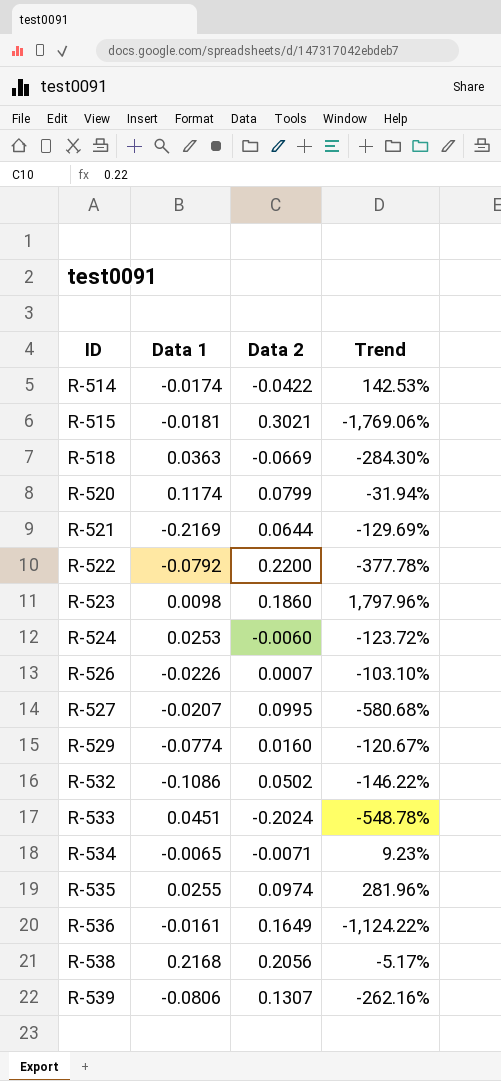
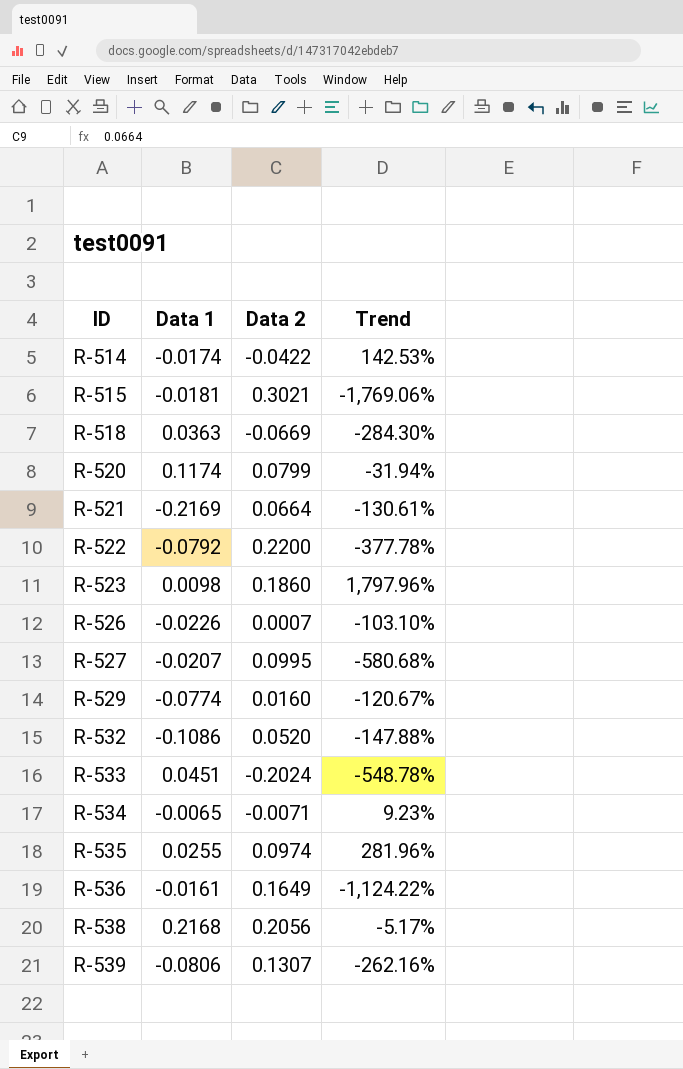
row R-524: 0.0253 | -0.0060 | -123.72% -> none
R-521 | Data 2: 0.0644 -> 0.0664
R-521 | Trend: -129.69% -> -130.61%
R-532 | Data 2: 0.0502 -> 0.0520
R-532 | Trend: -146.22% -> -147.88%

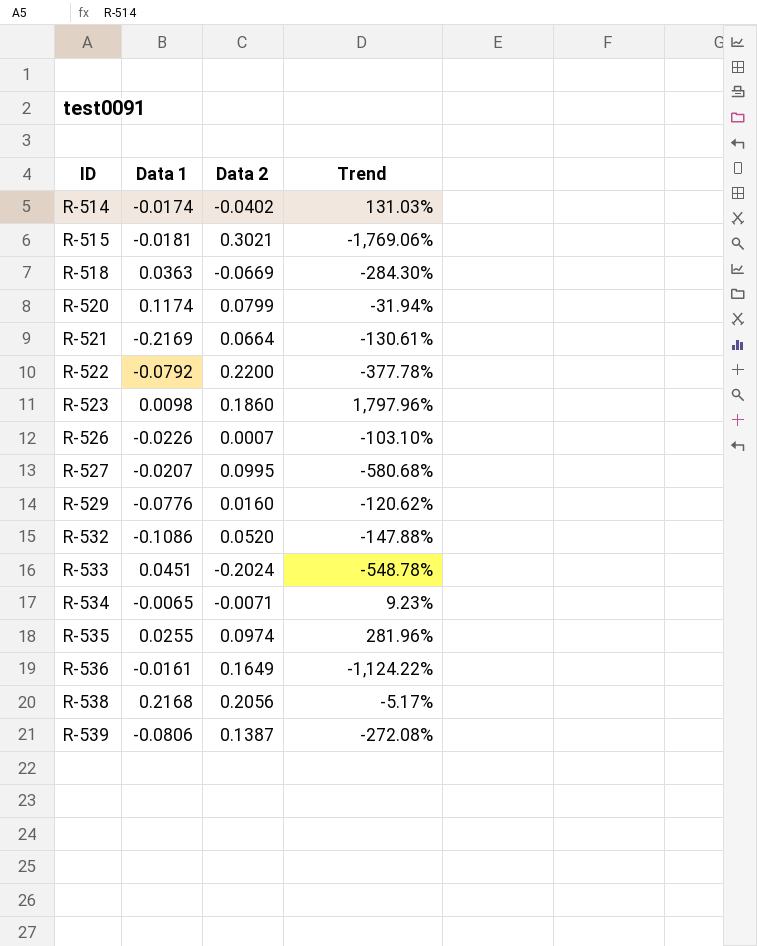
R-514 | Data 2: -0.0422 -> -0.0402
R-514 | Trend: 142.53% -> 131.03%
R-529 | Data 1: -0.0774 -> -0.0776
R-529 | Trend: -120.67% -> -120.62%
R-539 | Data 2: 0.1307 -> 0.1387
R-539 | Trend: -262.16% -> -272.08%

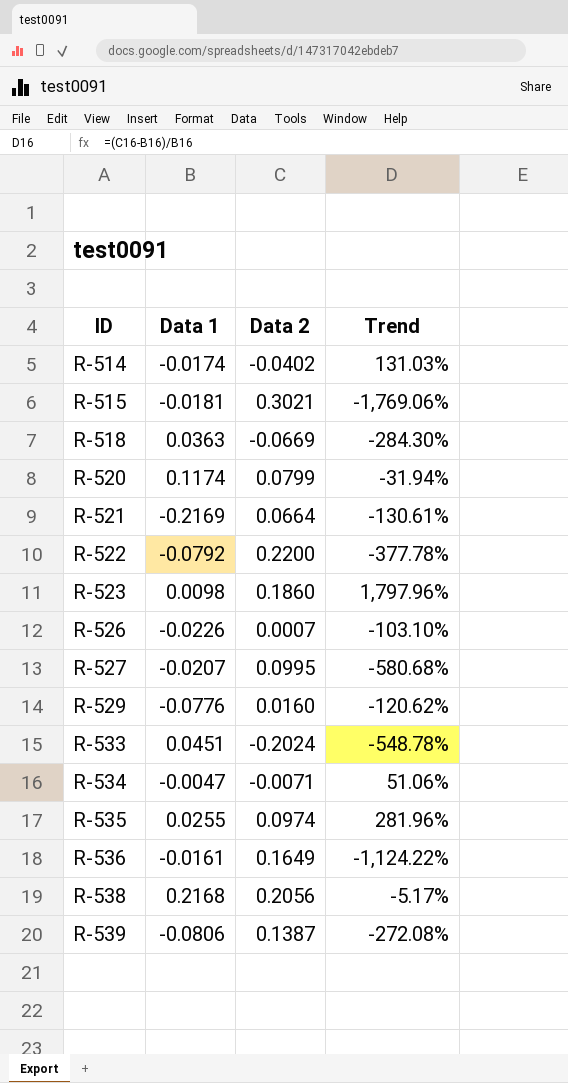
row R-532: -0.1086 | 0.0520 | -147.88% -> none
R-534 | Data 1: -0.0065 -> -0.0047
R-534 | Trend: 9.23% -> 51.06%

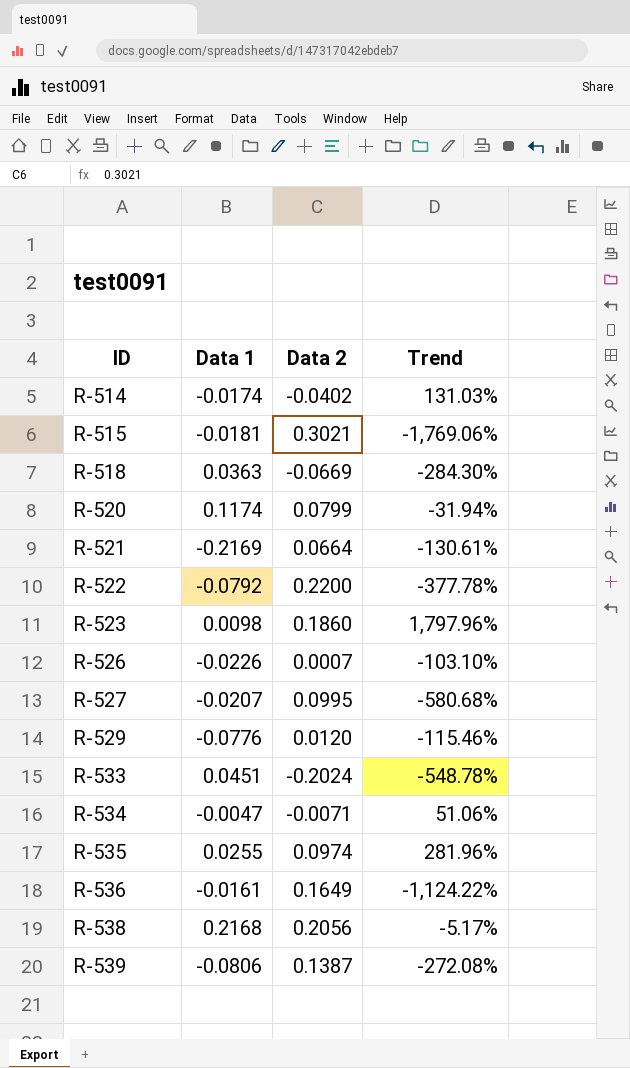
R-529 | Data 2: 0.0160 -> 0.0120
R-529 | Trend: -120.62% -> -115.46%

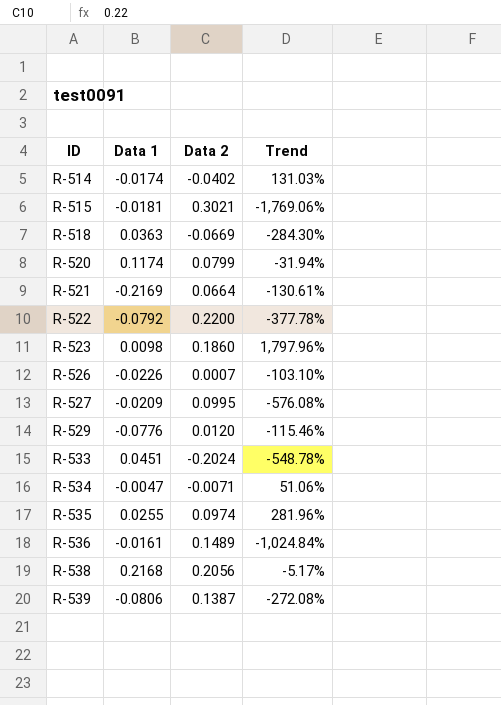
R-527 | Data 1: -0.0207 -> -0.0209
R-527 | Trend: -580.68% -> -576.08%
R-536 | Data 2: 0.1649 -> 0.1489
R-536 | Trend: -1,124.22% -> -1,024.84%

